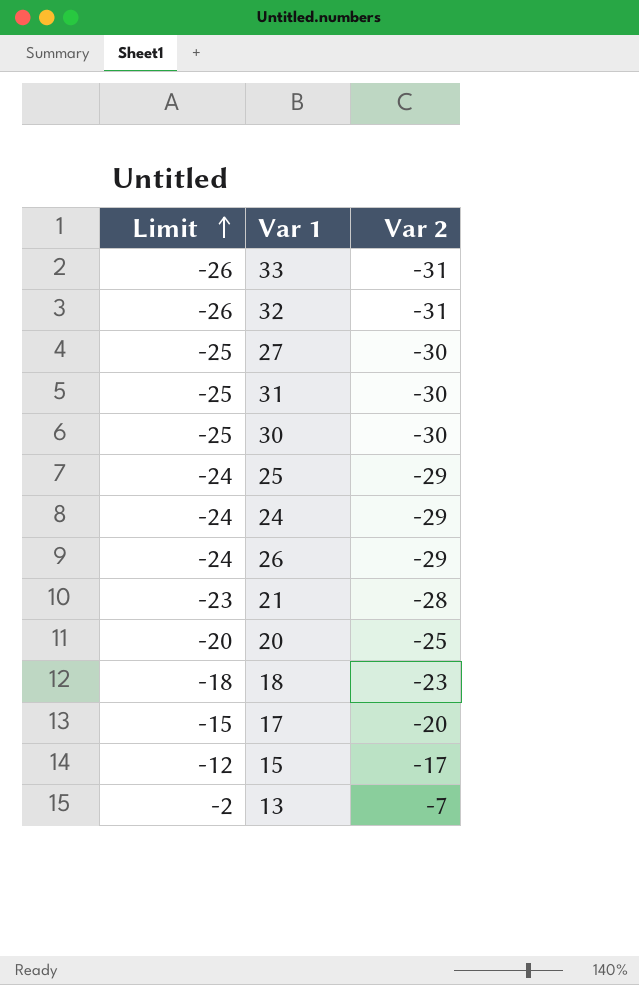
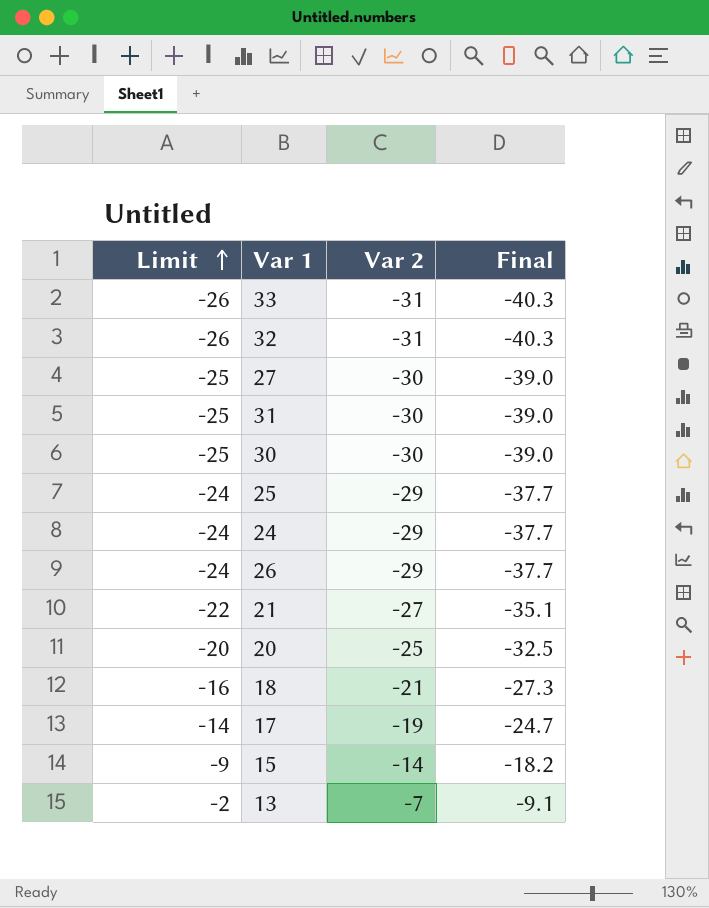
column Final | formula: none -> [Var 2] * 1.3
21 | Limit: -23 -> -22
21 | Var 2: -28 -> -27
18 | Limit: -18 -> -16
18 | Var 2: -23 -> -21
17 | Limit: -15 -> -14
17 | Var 2: -20 -> -19
15 | Limit: -12 -> -9
15 | Var 2: -17 -> -14

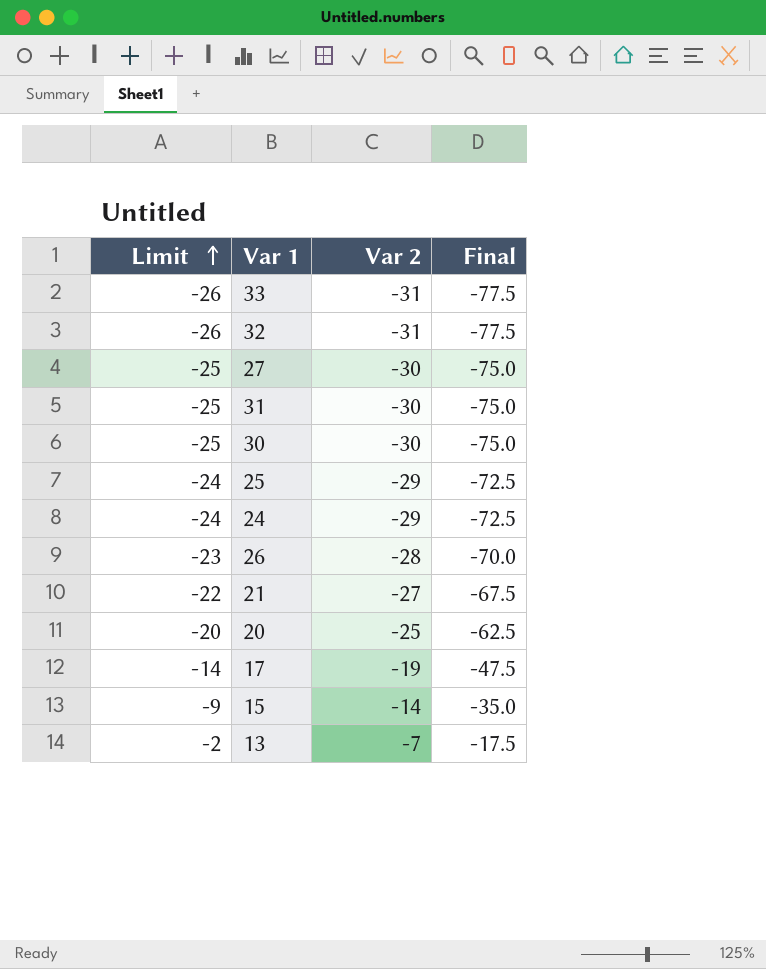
column Final | formula: [Var 2] * 1.3 -> [Var 2] * 2.5
row 18: -16 | -21 | -27.3 -> none
26 | Limit: -24 -> -23
26 | Var 2: -29 -> -28

